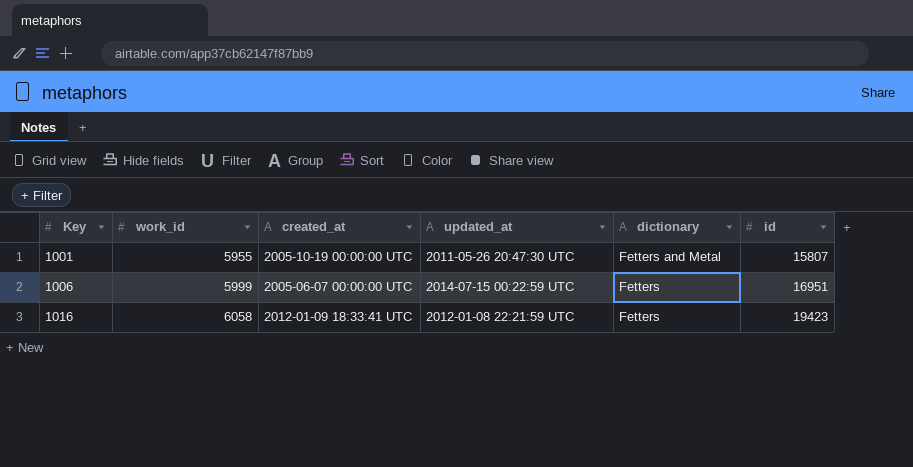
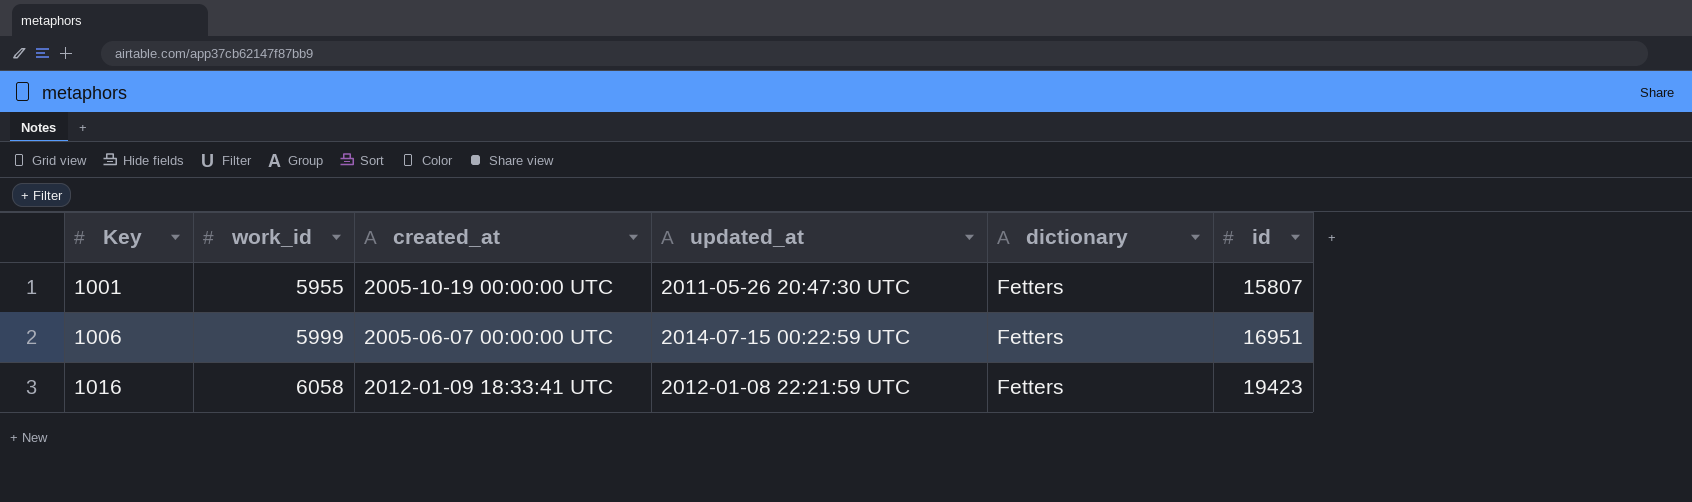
1001 | dictionary: Fetters and Metal -> Fetters

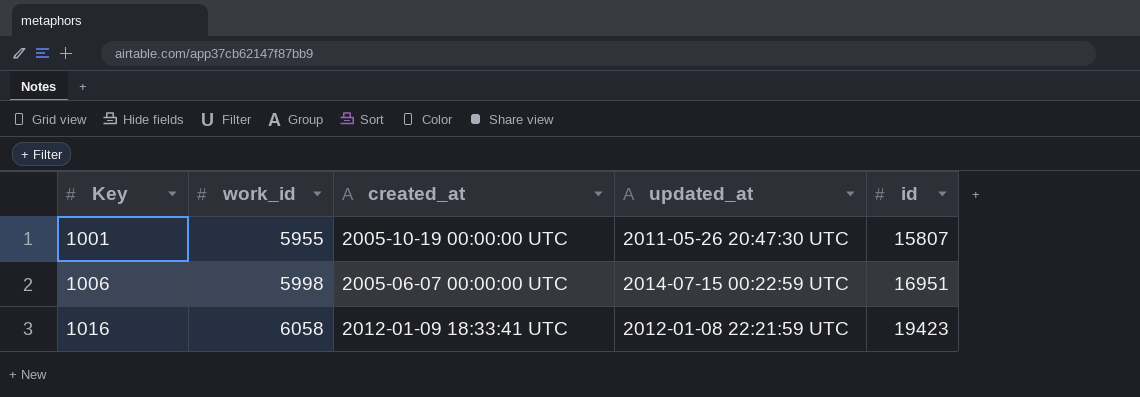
column dictionary | position: 5 -> none
1006 | work_id: 5999 -> 5998

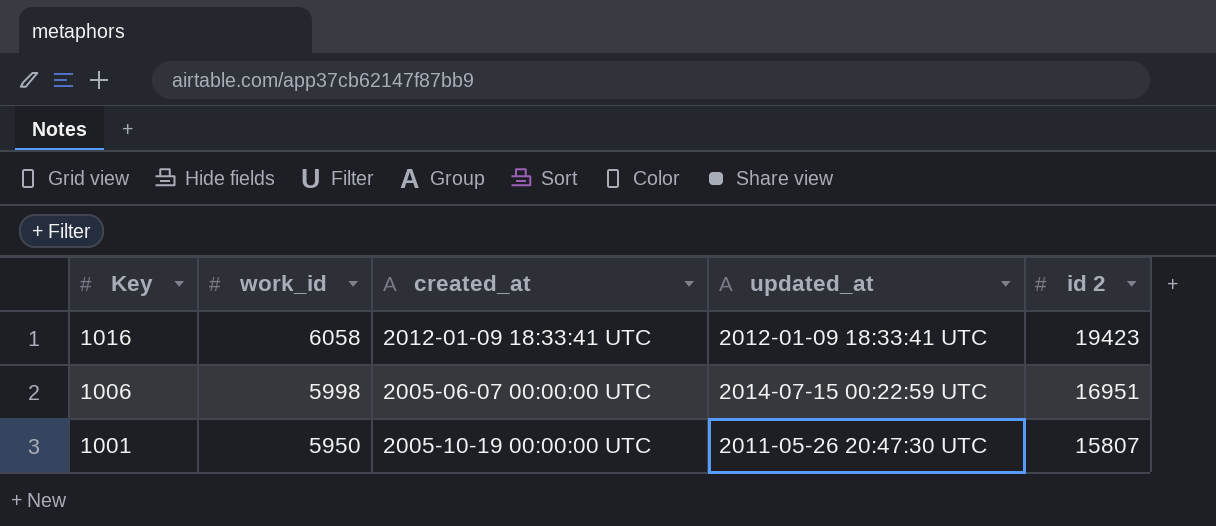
row order: Key ascending -> Key descending
column name: id -> id 2
1016 | updated_at: 2012-01-08 22:21:59 UTC -> 2012-01-09 18:33:41 UTC
1001 | work_id: 5955 -> 5950

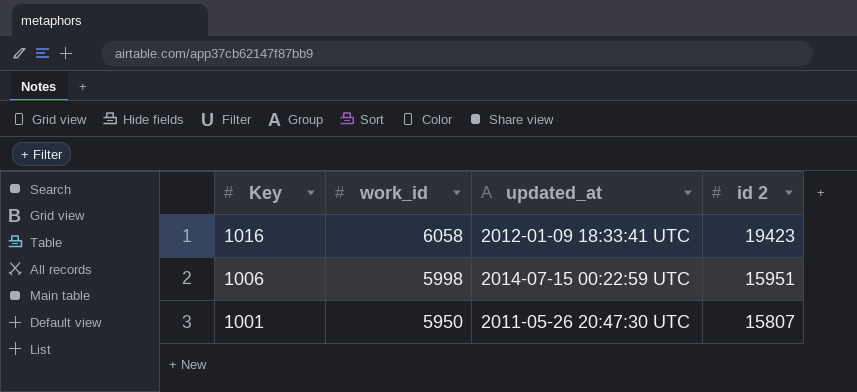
column created_at | position: 3 -> none
1006 | id 2: 16951 -> 15951

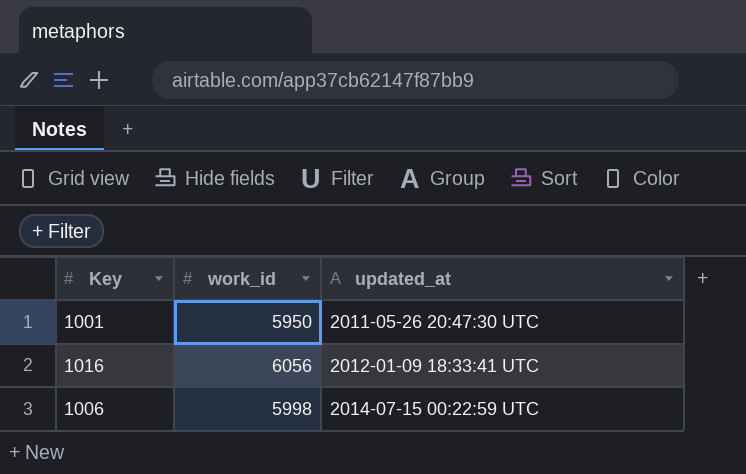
row order: Key descending -> updated_at ascending
column id 2 | position: 4 -> none
1016 | work_id: 6058 -> 6056

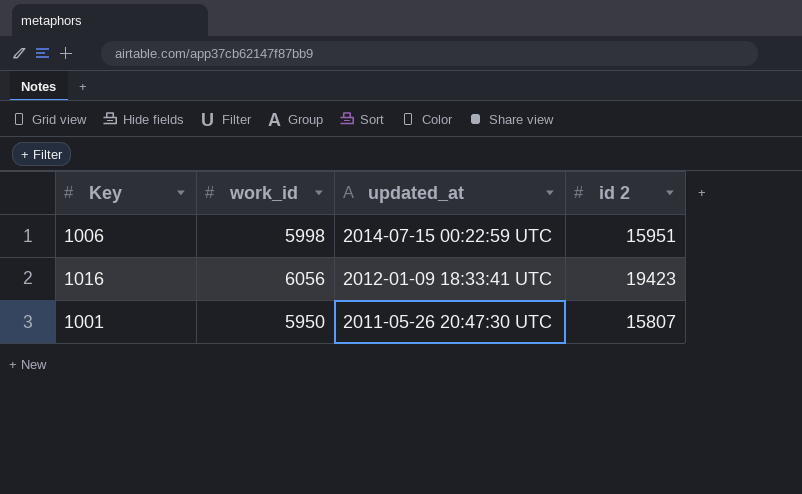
row order: updated_at ascending -> updated_at descending
column id 2 | position: none -> 4

